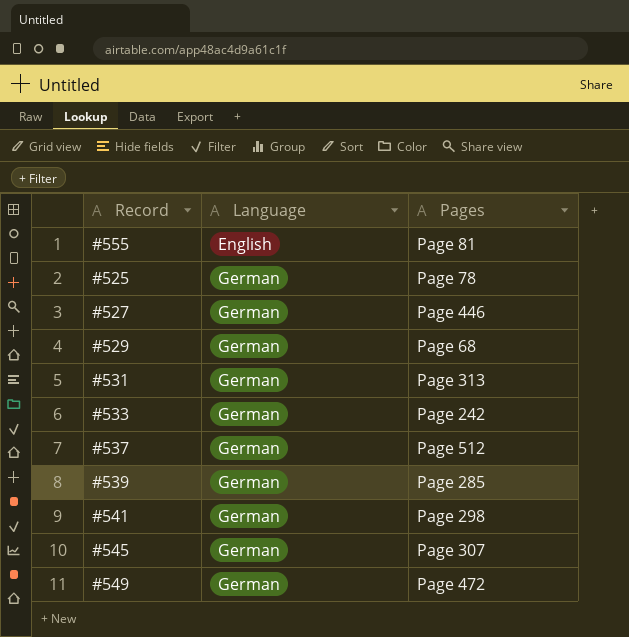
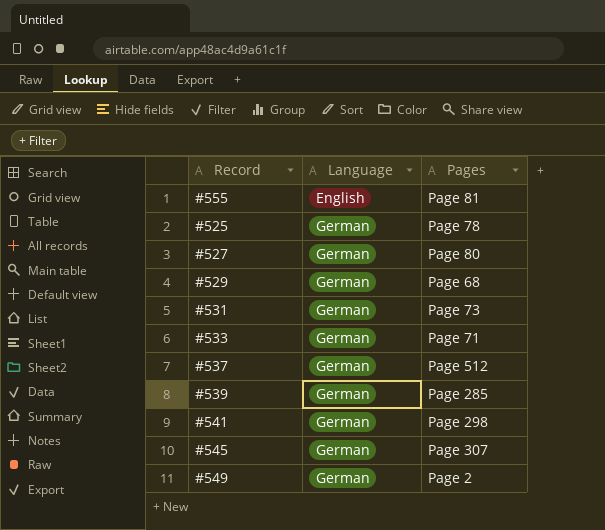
#527 | Pages: Page 446 -> Page 80
#531 | Pages: Page 313 -> Page 73
#533 | Pages: Page 242 -> Page 71
#549 | Pages: Page 472 -> Page 2

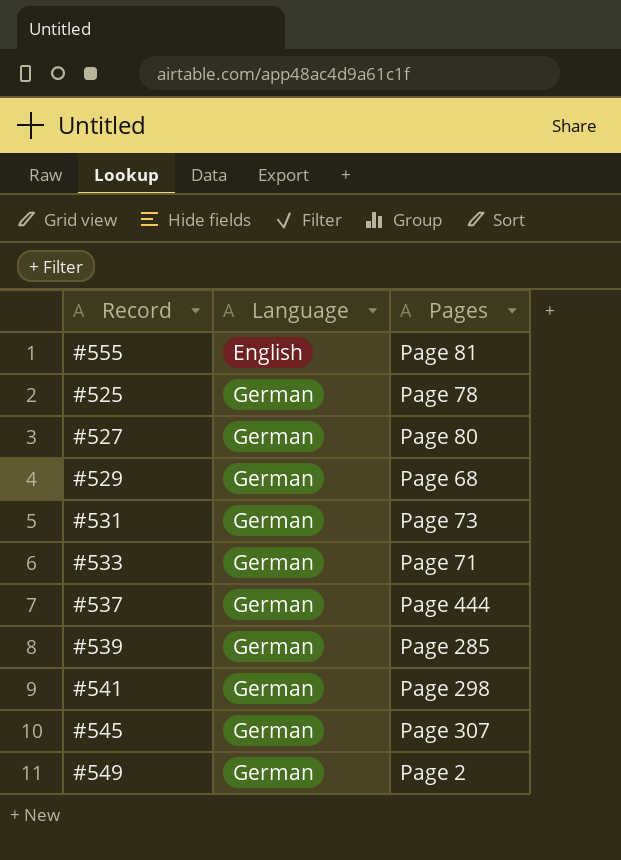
#537 | Pages: Page 512 -> Page 444

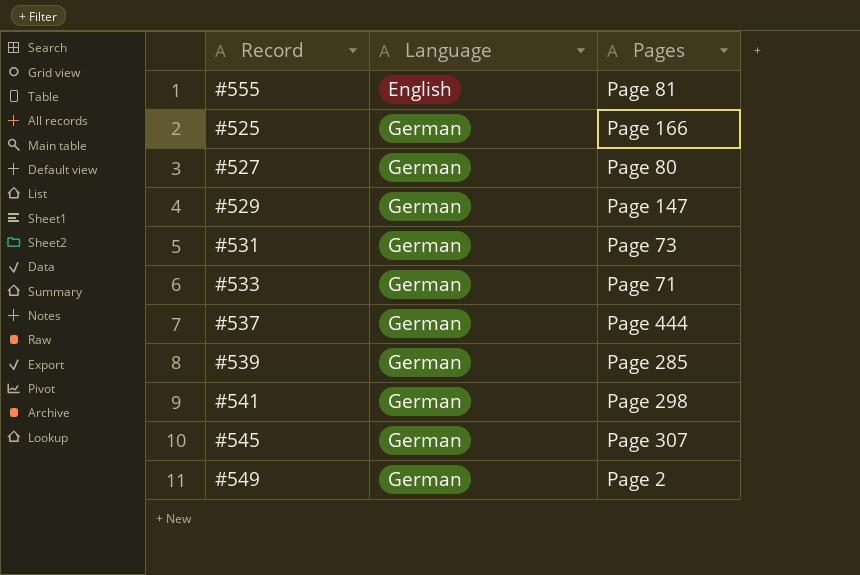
#525 | Pages: Page 78 -> Page 166
#529 | Pages: Page 68 -> Page 147

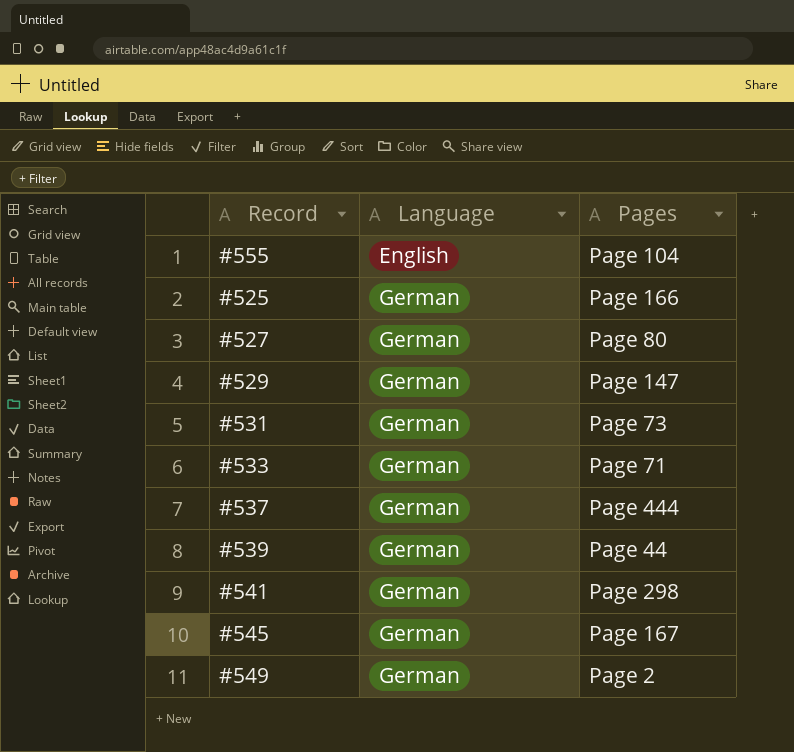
#555 | Pages: Page 81 -> Page 104
#539 | Pages: Page 285 -> Page 44
#545 | Pages: Page 307 -> Page 167

